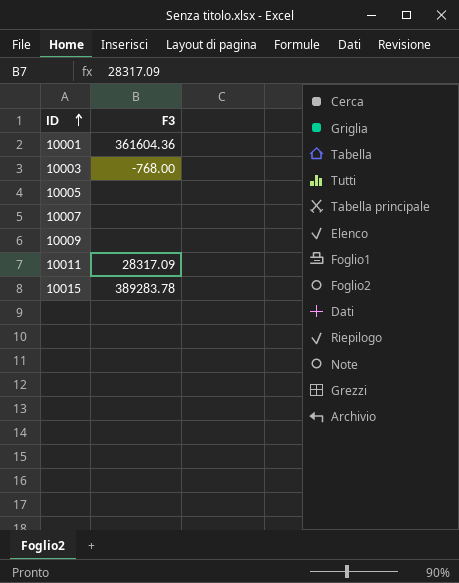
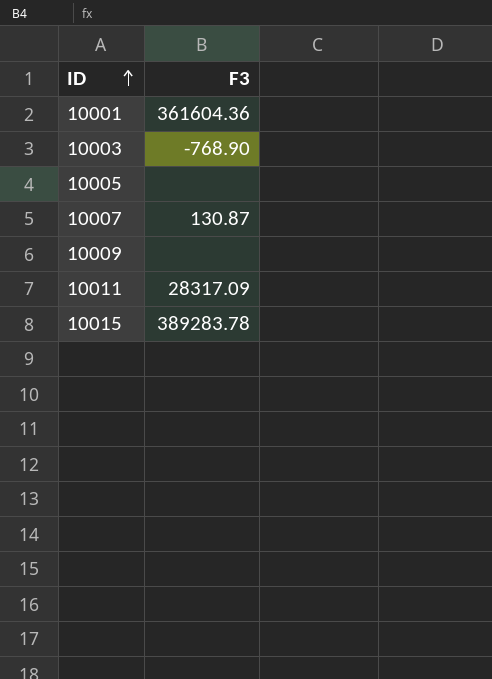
10003 | F3: -768.00 -> -768.90
10007 | F3: none -> 130.87

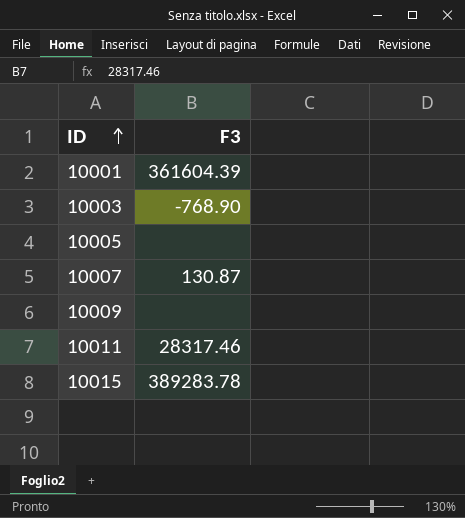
10001 | F3: 361604.36 -> 361604.39
10011 | F3: 28317.09 -> 28317.46

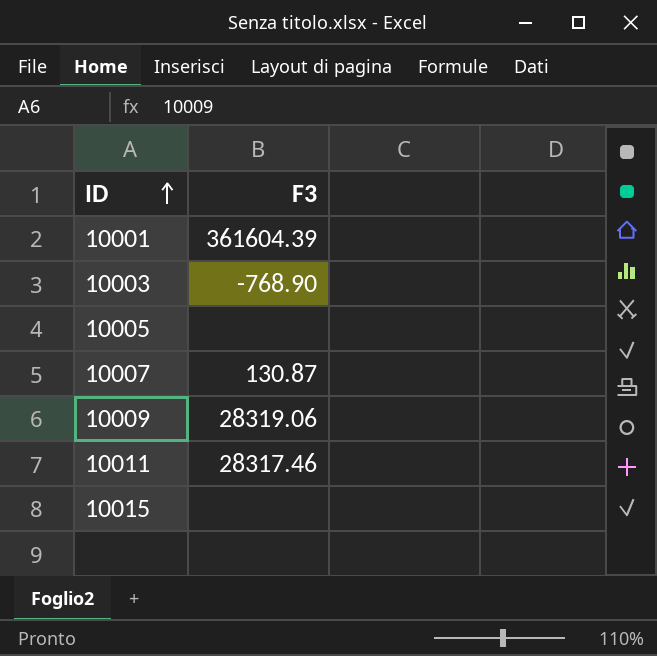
10009 | F3: none -> 28319.06
10015 | F3: 389283.78 -> none

